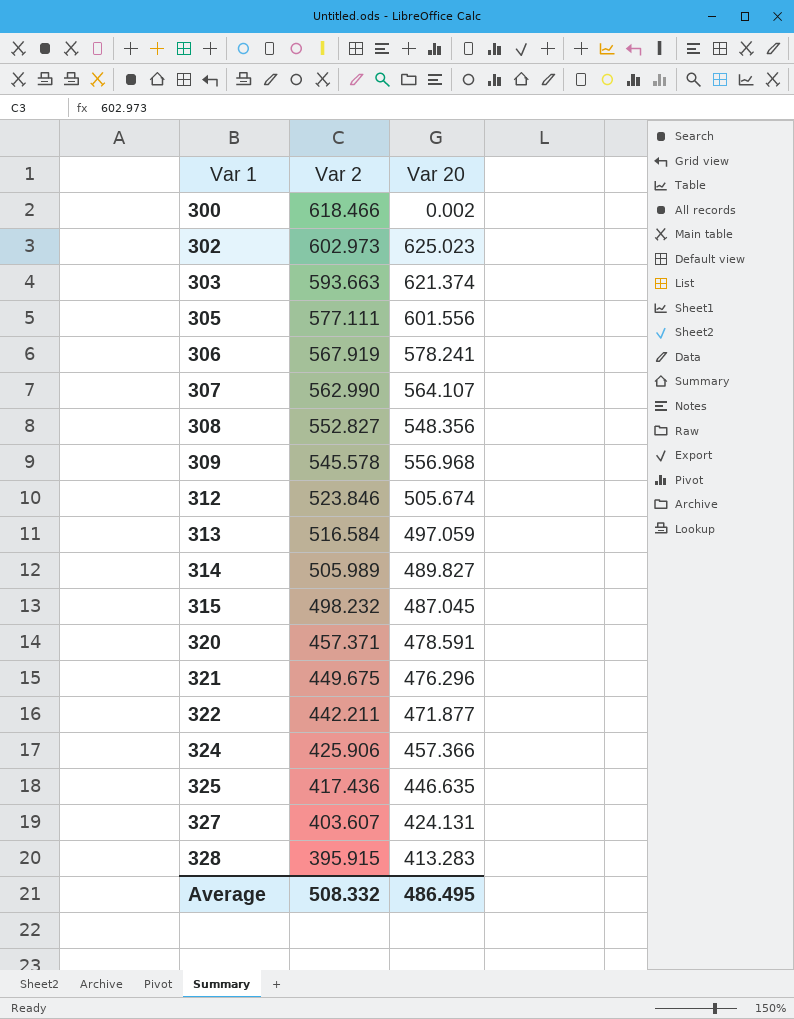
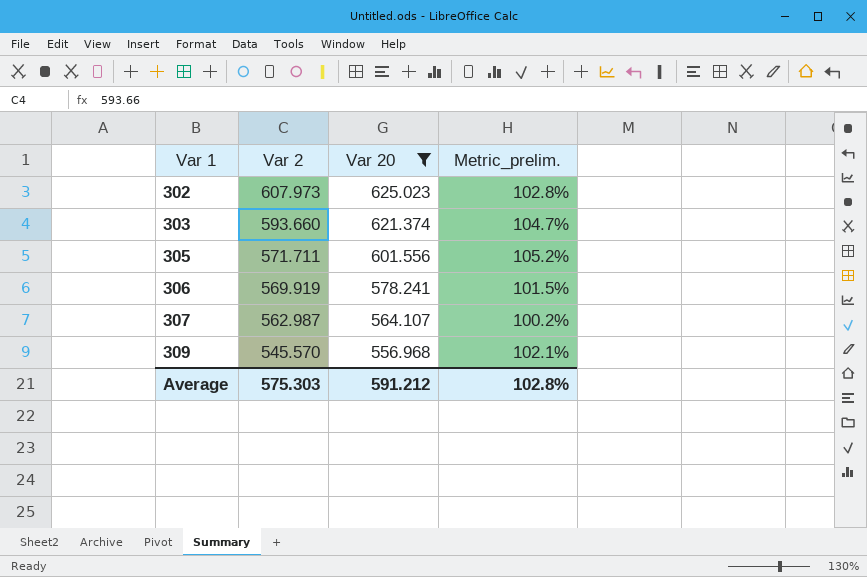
filter: none -> Var 20 >= 556.968
column Metric_prelim. | formula: none -> [Var 20] / [Var 2]
302 | Var 2: 602.973 -> 607.973
303 | Var 2: 593.663 -> 593.660
305 | Var 2: 577.111 -> 571.711
306 | Var 2: 567.919 -> 569.919
307 | Var 2: 562.990 -> 562.987
309 | Var 2: 545.578 -> 545.570
Average | Var 2: 508.332 -> 575.303
Average | Var 20: 486.495 -> 591.212

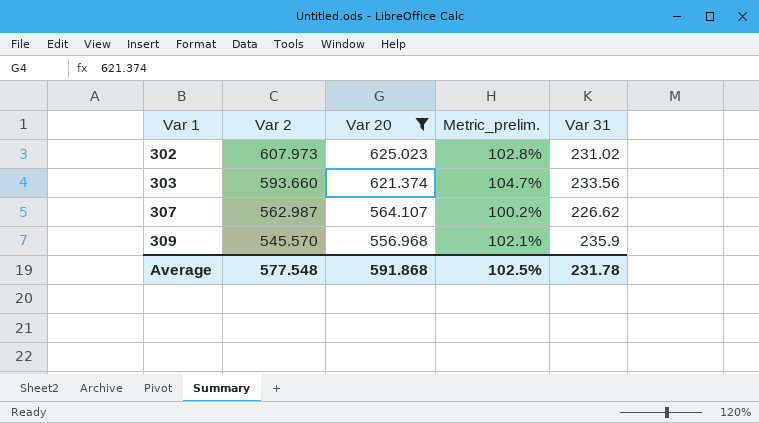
column Var 31 | position: none -> 5
row 305: 571.711 | 601.556 | 105.2% -> none
row 306: 569.919 | 578.241 | 101.5% -> none
Average | Var 2: 575.303 -> 577.548
Average | Var 20: 591.212 -> 591.868
Average | Metric_prelim.: 102.8% -> 102.5%

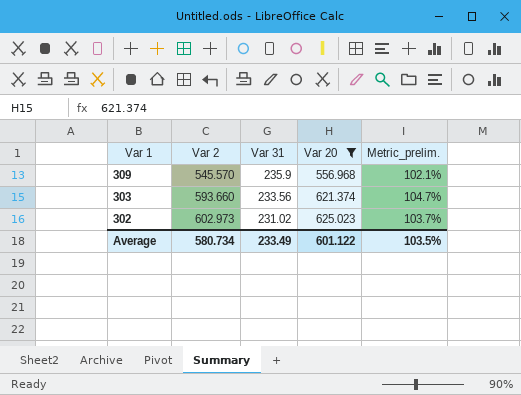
row order: Var 1 ascending -> Var 1 descending
column Var 31 | position: 5 -> 3
row 307: 562.987 | 564.107 | 100.2% | 226.62 -> none
302 | Var 2: 607.973 -> 602.973
302 | Metric_prelim.: 102.8% -> 103.7%
Average | Var 2: 577.548 -> 580.734
Average | Var 31: 231.78 -> 233.49
Average | Var 20: 591.868 -> 601.122
Average | Metric_prelim.: 102.5% -> 103.5%

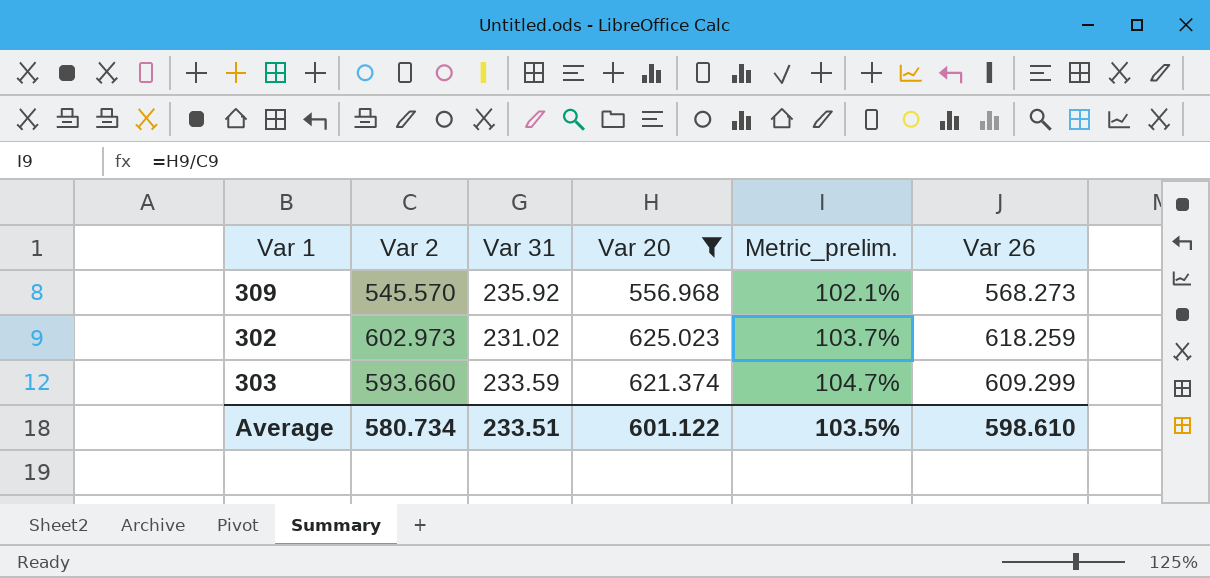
row order: Var 1 descending -> Metric_prelim. ascending
column Var 26 | position: none -> 6
309 | Var 31: 235.9 -> 235.92
303 | Var 31: 233.56 -> 233.59
Average | Var 31: 233.49 -> 233.51

